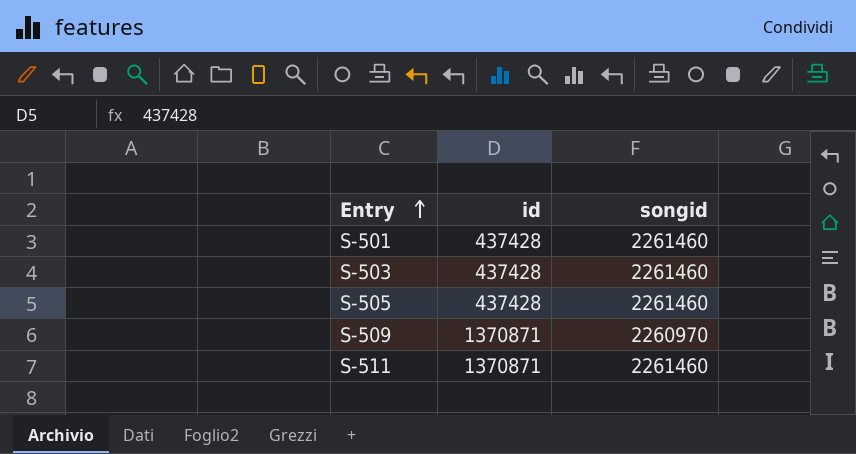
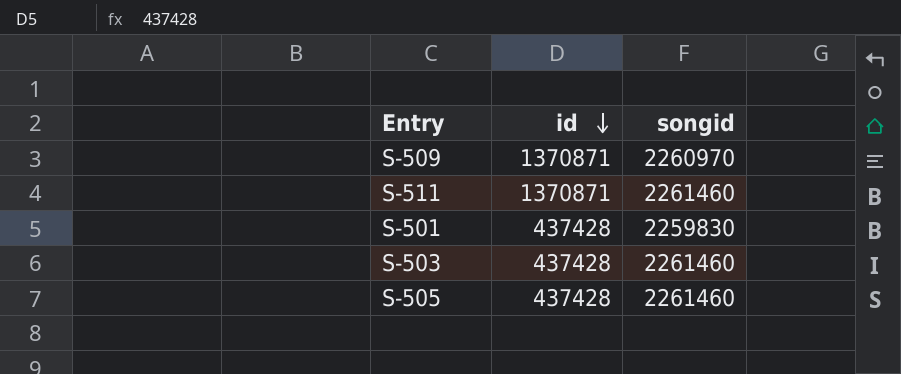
row order: Entry ascending -> id descending
S-501 | songid: 2261460 -> 2259830

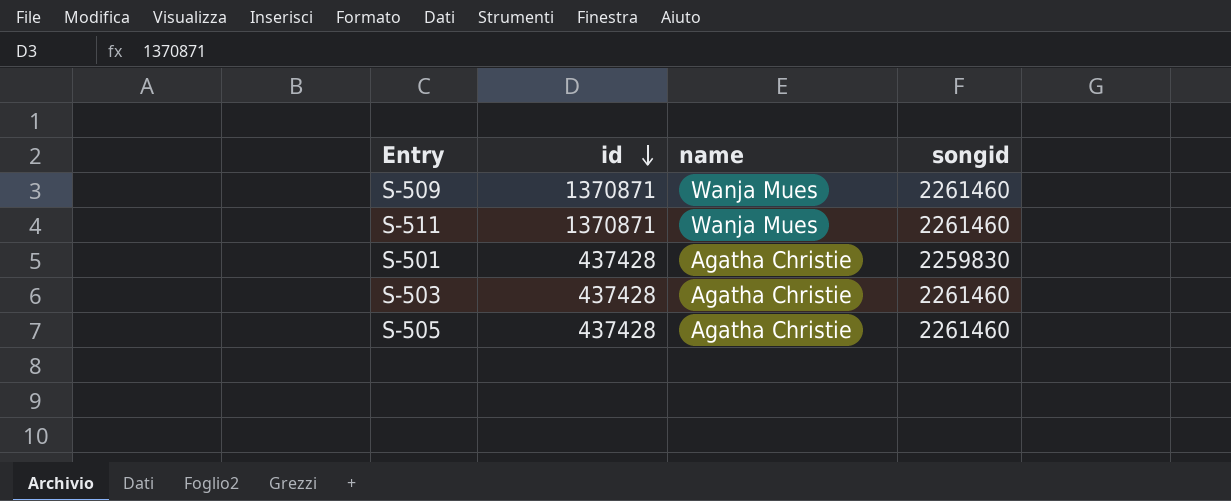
column name | position: none -> 3
S-509 | songid: 2260970 -> 2261460

